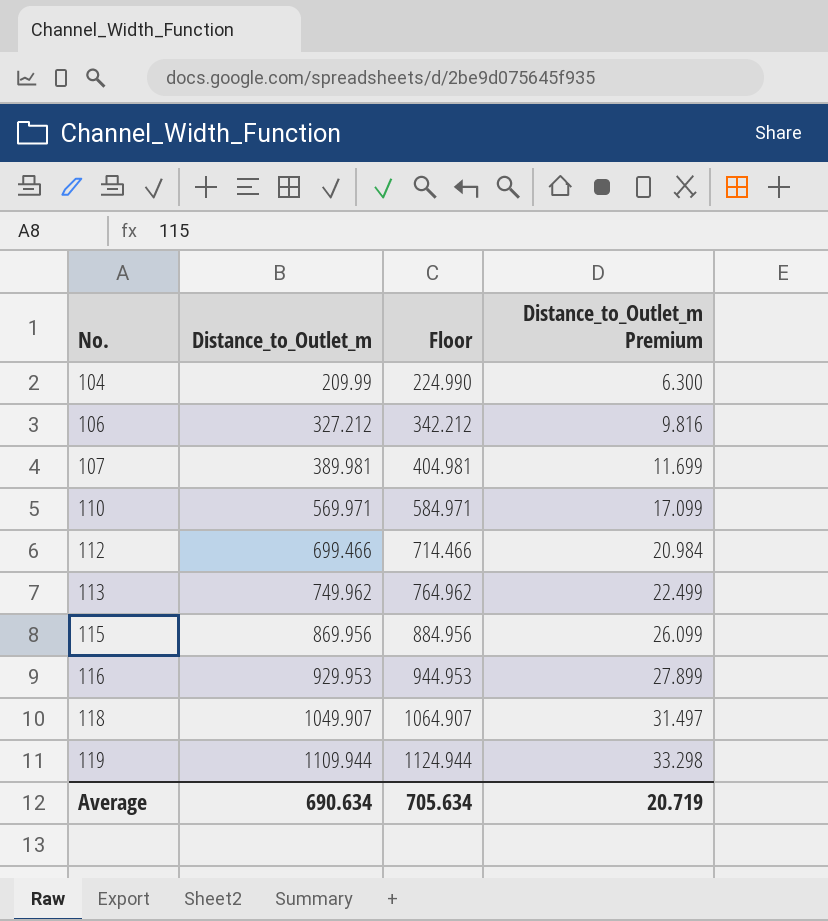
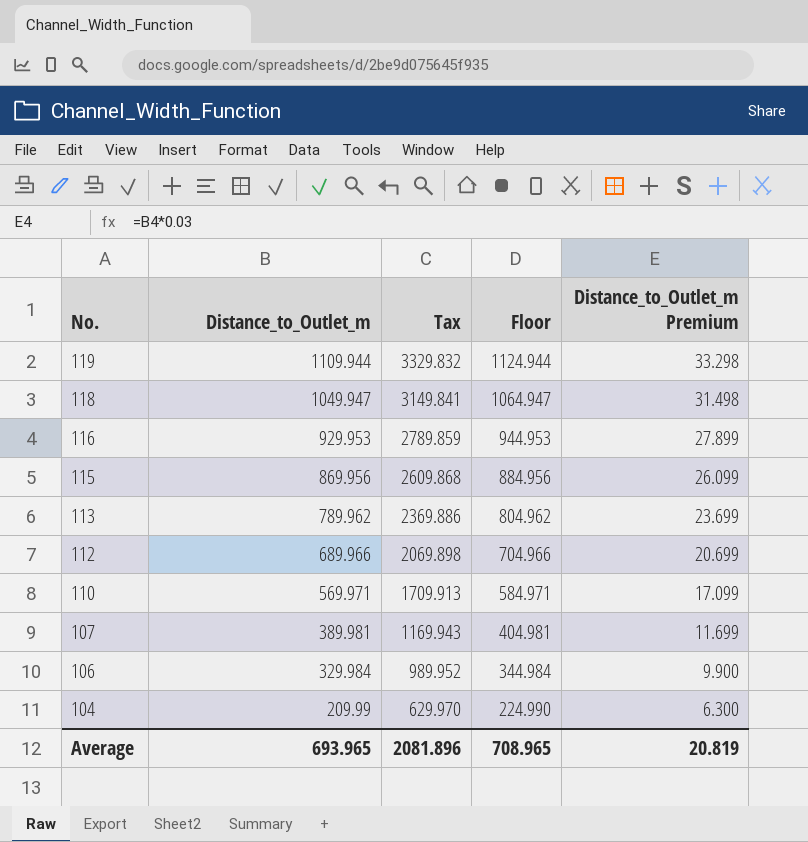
row order: No. ascending -> No. descending
column Tax | formula: none -> [Distance_to_Outlet_m] * 3
118 | Distance_to_Outlet_m: 1049.907 -> 1049.947
118 | Floor: 1064.907 -> 1064.947
118 | Distance_to_Outlet_m Premium: 31.497 -> 31.498
113 | Distance_to_Outlet_m: 749.962 -> 789.962
113 | Floor: 764.962 -> 804.962
113 | Distance_to_Outlet_m Premium: 22.499 -> 23.699
112 | Distance_to_Outlet_m: 699.466 -> 689.966
112 | Floor: 714.466 -> 704.966
112 | Distance_to_Outlet_m Premium: 20.984 -> 20.699
106 | Distance_to_Outlet_m: 327.212 -> 329.984
106 | Floor: 342.212 -> 344.984
106 | Distance_to_Outlet_m Premium: 9.816 -> 9.900
Average | Distance_to_Outlet_m: 690.634 -> 693.965
Average | Floor: 705.634 -> 708.965
Average | Distance_to_Outlet_m Premium: 20.719 -> 20.819

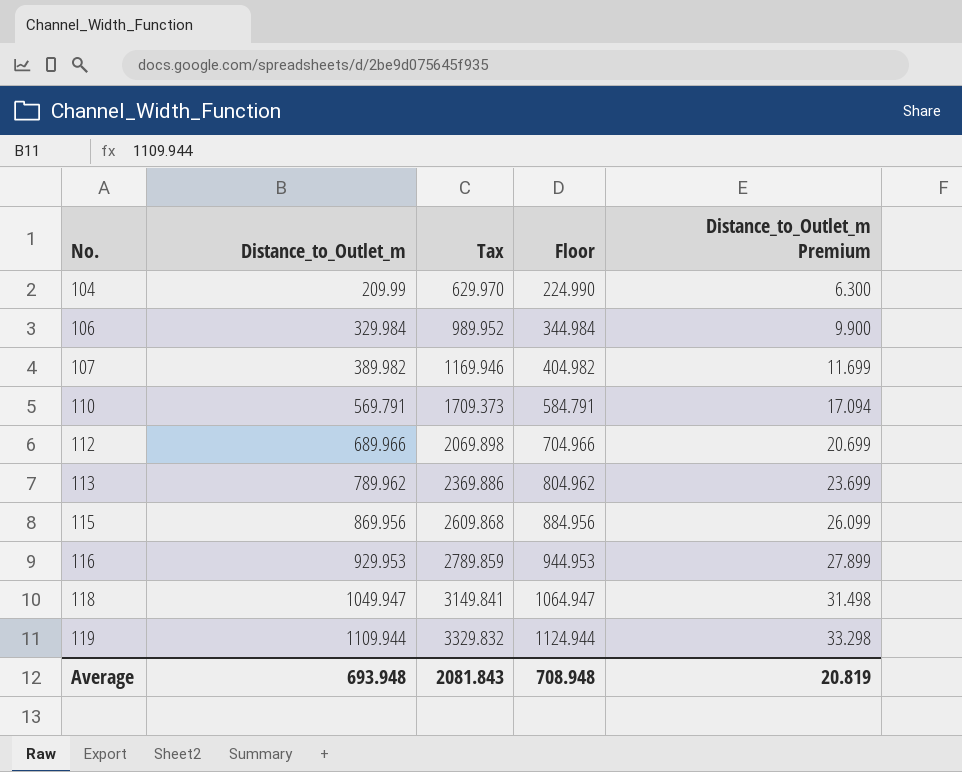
row order: No. descending -> No. ascending
107 | Distance_to_Outlet_m: 389.981 -> 389.982
107 | Tax: 1169.943 -> 1169.946
107 | Floor: 404.981 -> 404.982
110 | Distance_to_Outlet_m: 569.971 -> 569.791
110 | Tax: 1709.913 -> 1709.373
110 | Floor: 584.971 -> 584.791
110 | Distance_to_Outlet_m Premium: 17.099 -> 17.094
Average | Distance_to_Outlet_m: 693.965 -> 693.948
Average | Tax: 2081.896 -> 2081.843
Average | Floor: 708.965 -> 708.948

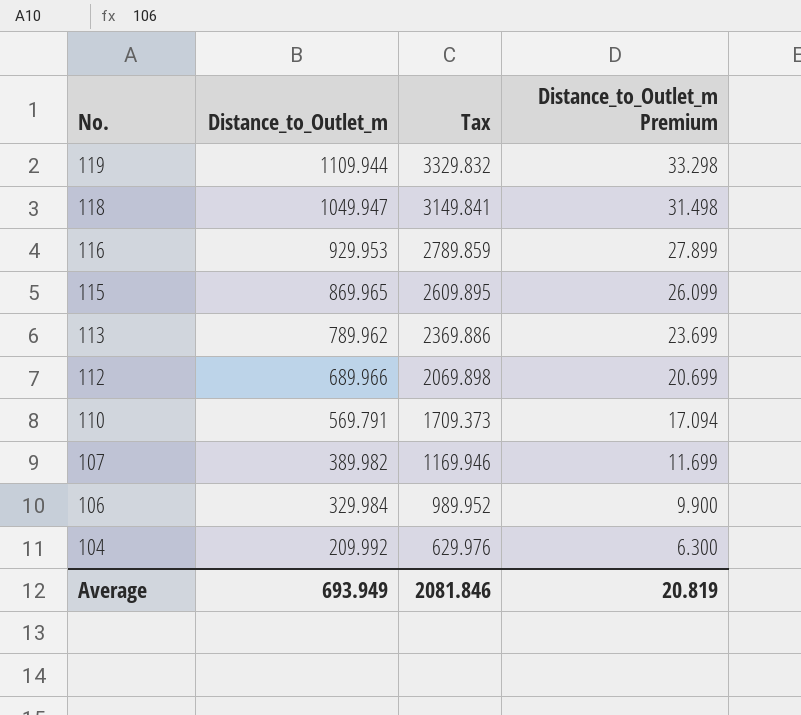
row order: No. ascending -> No. descending
column Floor | formula: [Distance_to_Outlet_m] + 15 -> none
115 | Distance_to_Outlet_m: 869.956 -> 869.965
115 | Tax: 2609.868 -> 2609.895
104 | Distance_to_Outlet_m: 209.99 -> 209.992
104 | Tax: 629.970 -> 629.976
Average | Distance_to_Outlet_m: 693.948 -> 693.949
Average | Tax: 2081.843 -> 2081.846

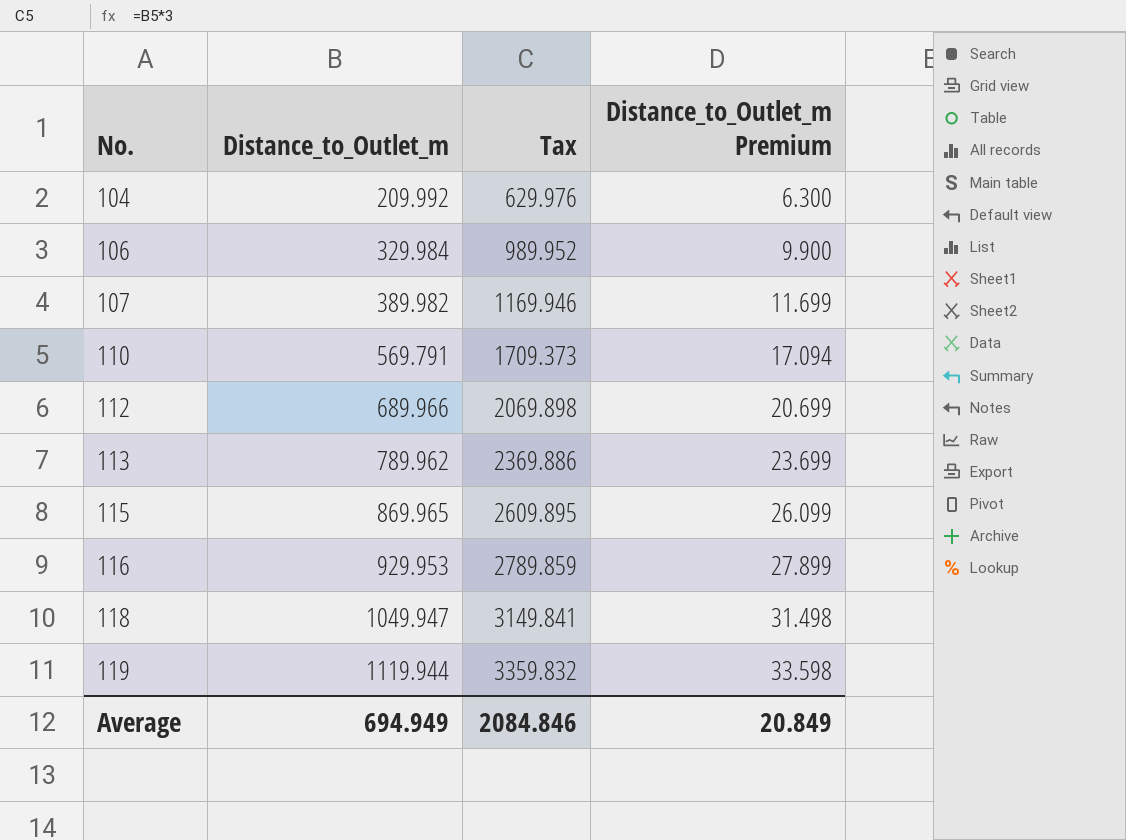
row order: No. descending -> No. ascending
119 | Distance_to_Outlet_m: 1109.944 -> 1119.944
119 | Tax: 3329.832 -> 3359.832
119 | Distance_to_Outlet_m Premium: 33.298 -> 33.598
Average | Distance_to_Outlet_m: 693.949 -> 694.949
Average | Tax: 2081.846 -> 2084.846
Average | Distance_to_Outlet_m Premium: 20.819 -> 20.849

